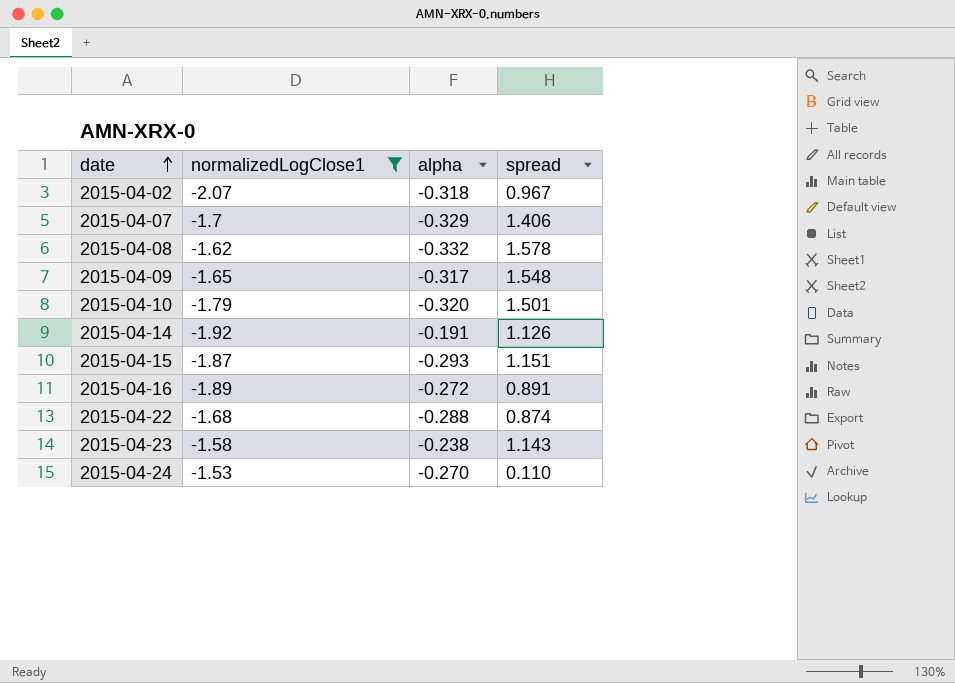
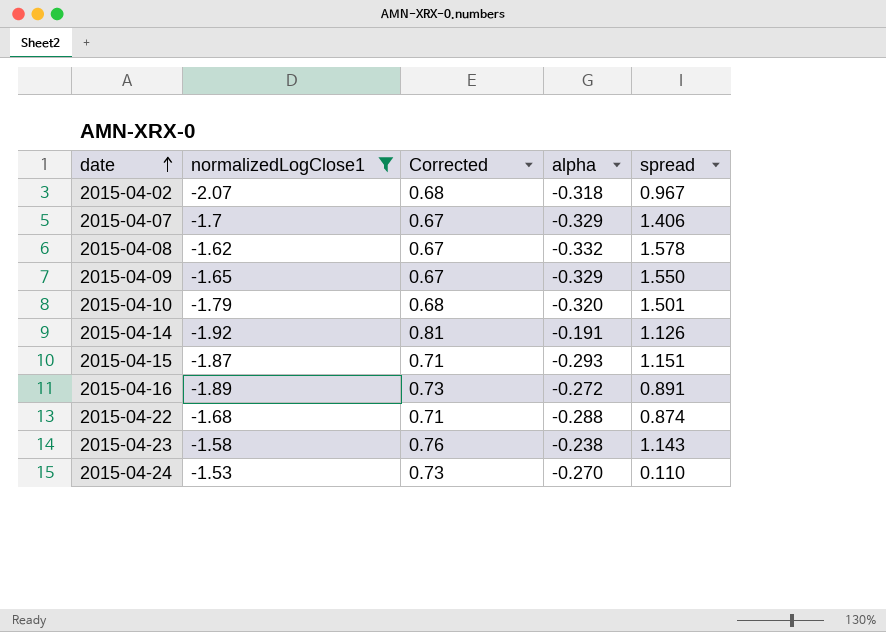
column Corrected | formula: none -> [alpha] + 1
2015-04-09 | alpha: -0.317 -> -0.329
2015-04-09 | spread: 1.548 -> 1.550

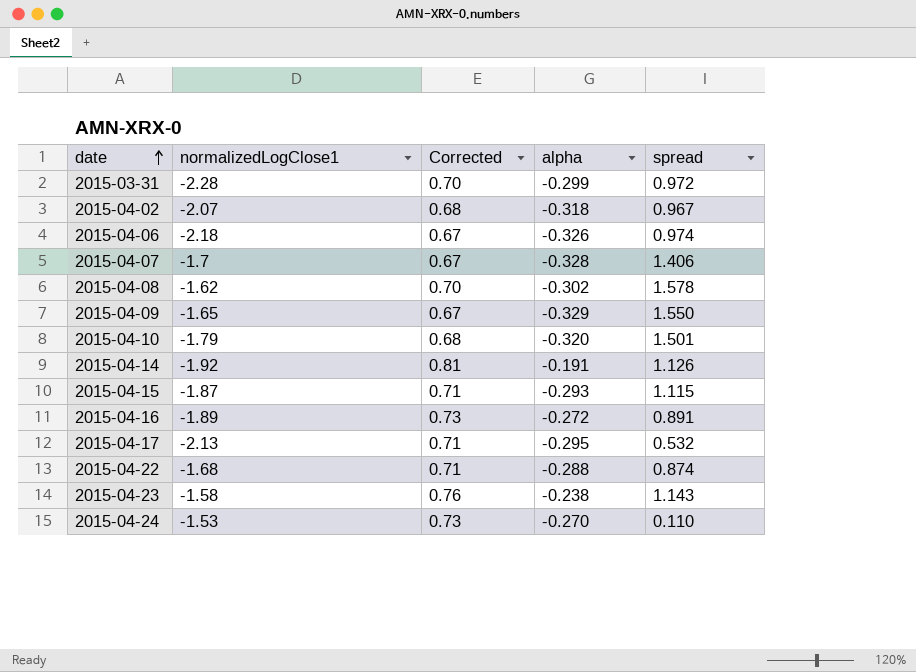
filter: normalizedLogClose1 >= -2.07 -> none
2015-04-07 | alpha: -0.329 -> -0.328
2015-04-08 | Corrected: 0.67 -> 0.70
2015-04-08 | alpha: -0.332 -> -0.302
2015-04-15 | spread: 1.151 -> 1.115

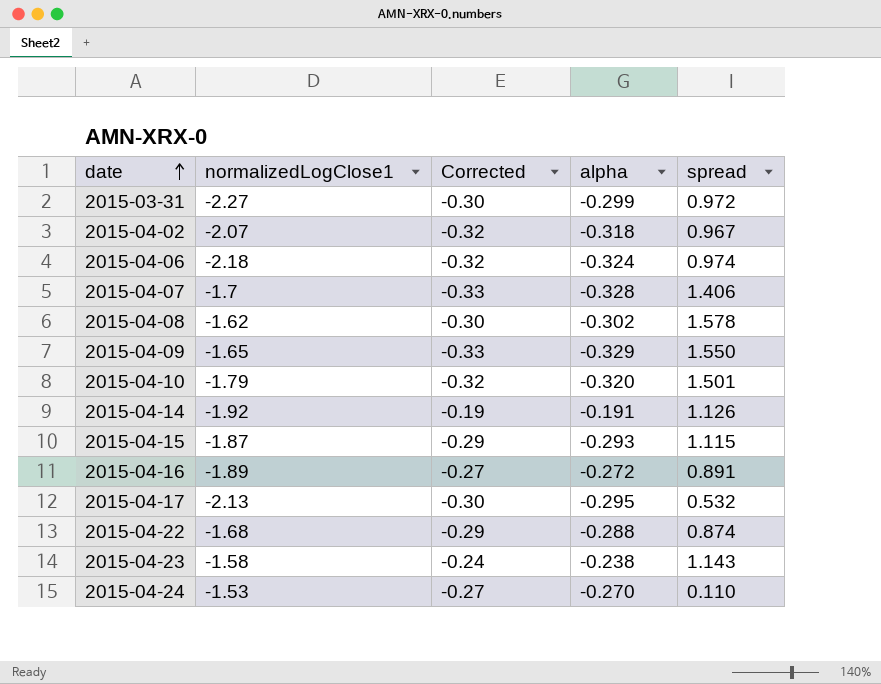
column Corrected | formula: [alpha] + 1 -> [alpha] + 0
2015-03-31 | normalizedLogClose1: -2.28 -> -2.27
2015-04-06 | alpha: -0.326 -> -0.324

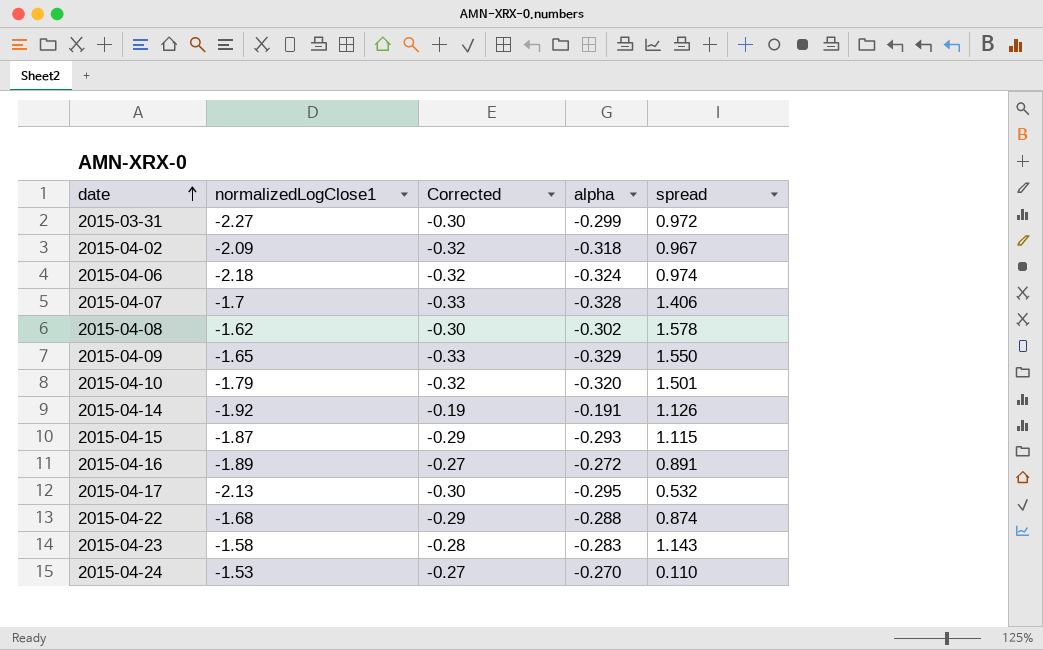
2015-04-02 | normalizedLogClose1: -2.07 -> -2.09
2015-04-23 | Corrected: -0.24 -> -0.28
2015-04-23 | alpha: -0.238 -> -0.283

